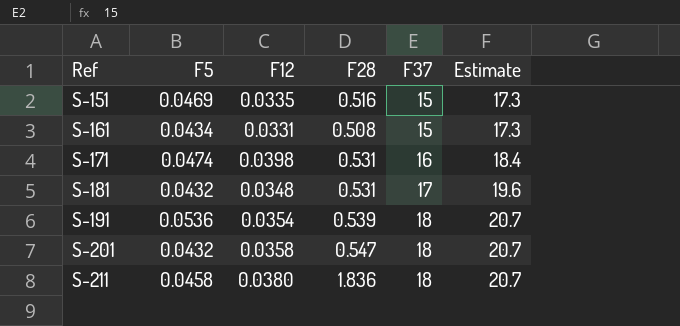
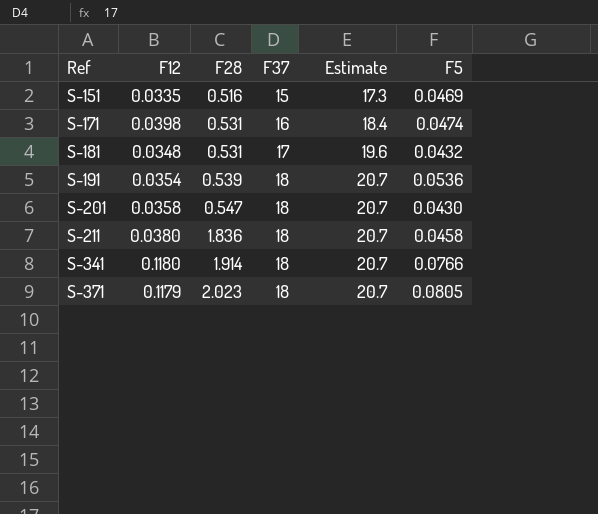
column F5 | position: 2 -> 6
row S-161: 0.0434 | 0.0331 | 0.508 | 15 | 17.3 -> none
S-201 | F5: 0.0432 -> 0.0430
row S-341: none -> 0.1180 | 1.914 | 18 | 20.7 | 0.0766
row S-371: none -> 0.1179 | 2.023 | 18 | 20.7 | 0.0805

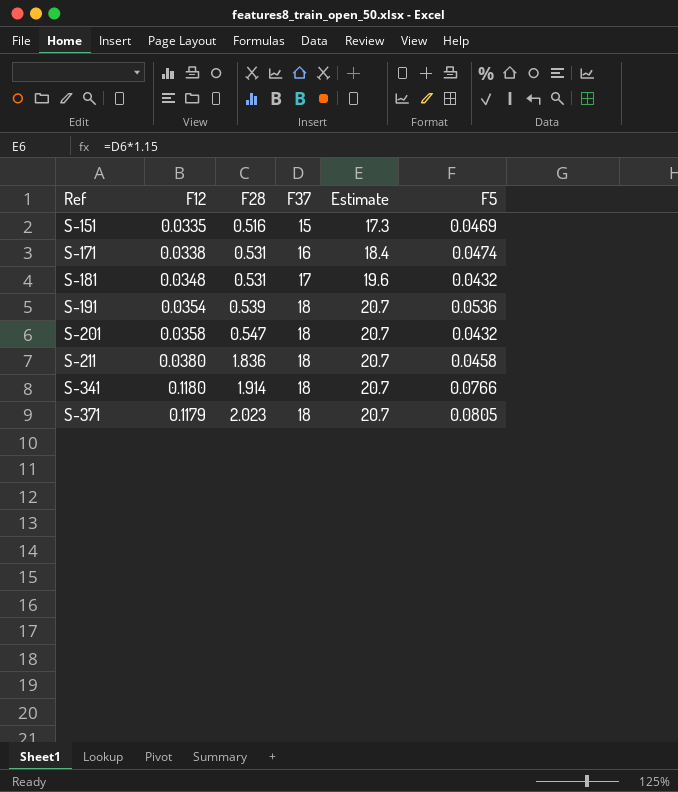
S-171 | F12: 0.0398 -> 0.0338
S-201 | F5: 0.0430 -> 0.0432

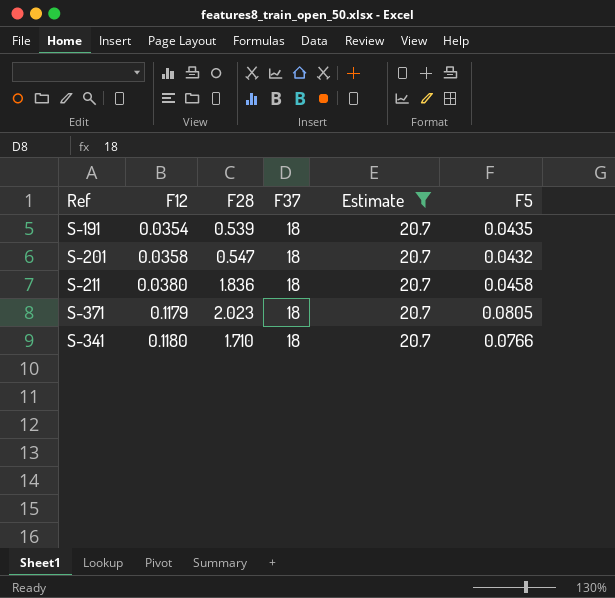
filter: none -> Estimate = 20.7
row order: Ref ascending -> F12 ascending
S-191 | F5: 0.0536 -> 0.0435
S-341 | F28: 1.914 -> 1.710

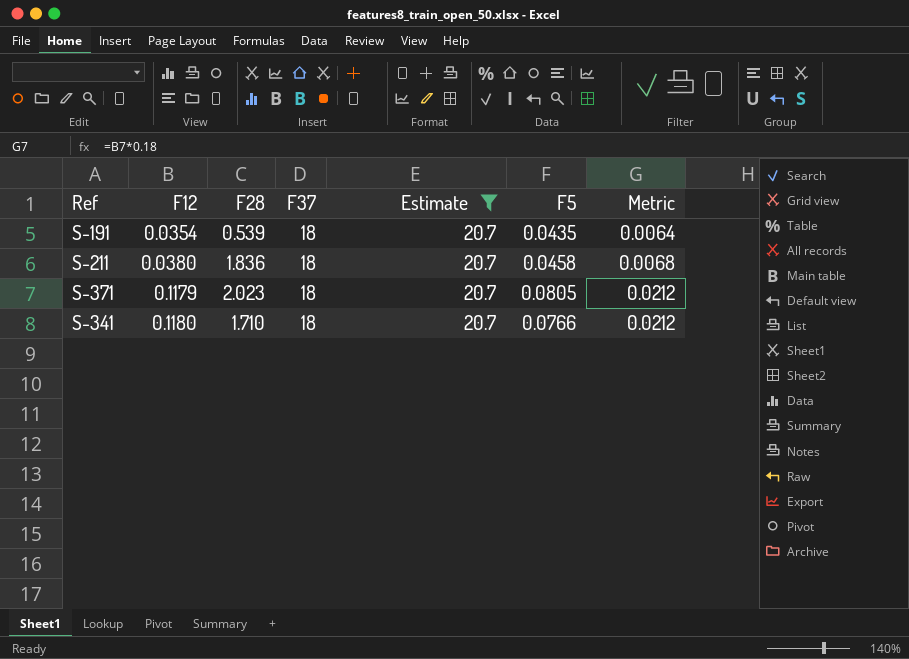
column Metric | formula: none -> [F12] * 0.18
row S-201: 0.0358 | 0.547 | 18 | 20.7 | 0.0432 -> none

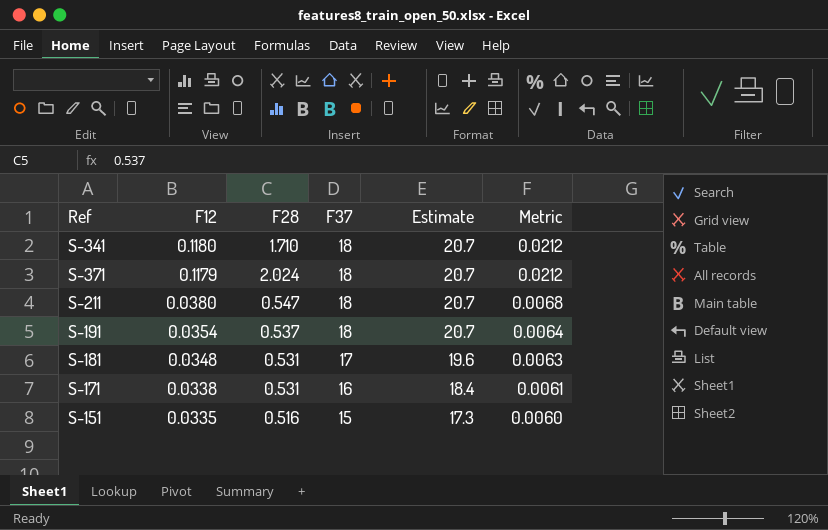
filter: Estimate = 20.7 -> none
row order: F12 ascending -> F12 descending
column F5 | position: 6 -> none
S-371 | F28: 2.023 -> 2.024
S-211 | F28: 1.836 -> 0.547
S-191 | F28: 0.539 -> 0.537

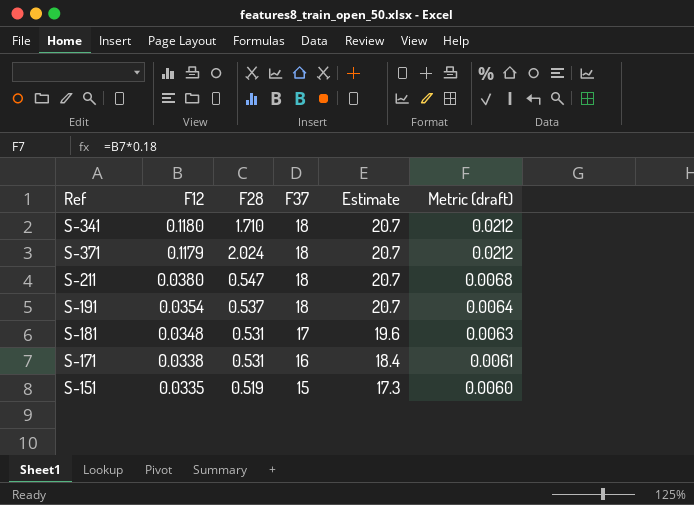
column name: Metric -> Metric (draft)
S-151 | F28: 0.516 -> 0.519

